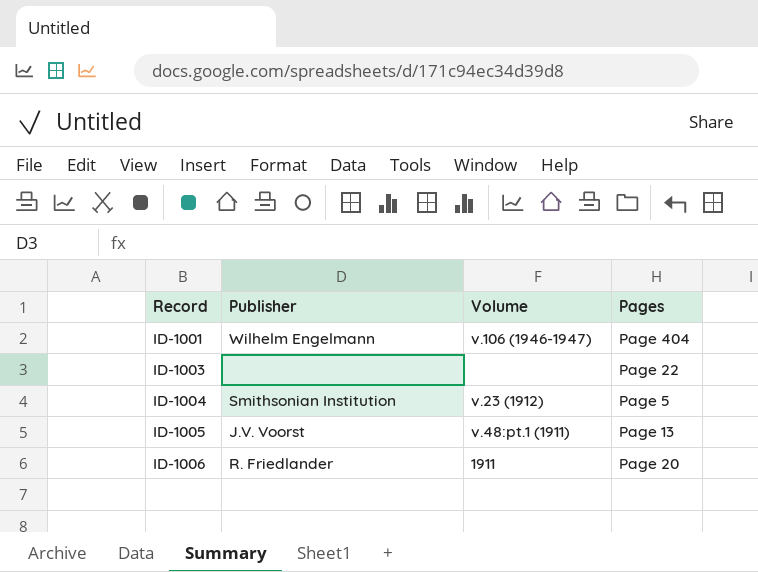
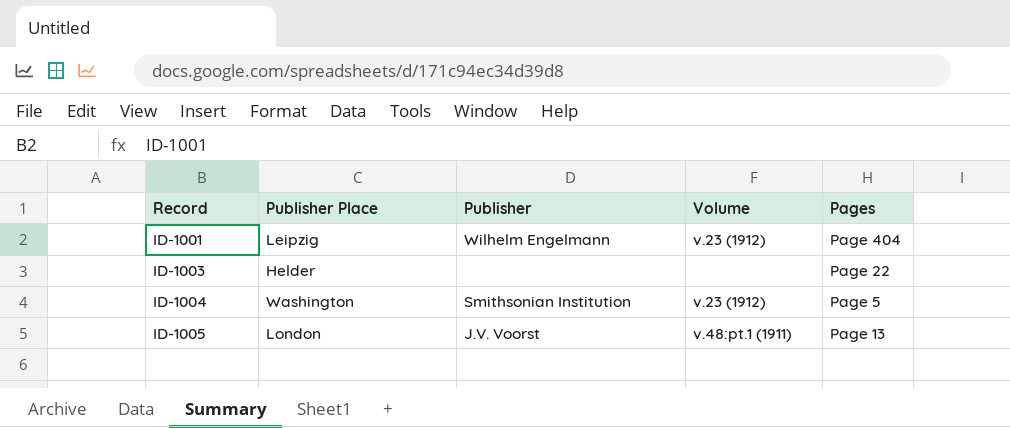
column Publisher Place | position: none -> 2
row ID-1006: R. Friedlander | 1911 | Page 20 -> none
ID-1001 | Volume: v.106 (1946-1947) -> v.23 (1912)

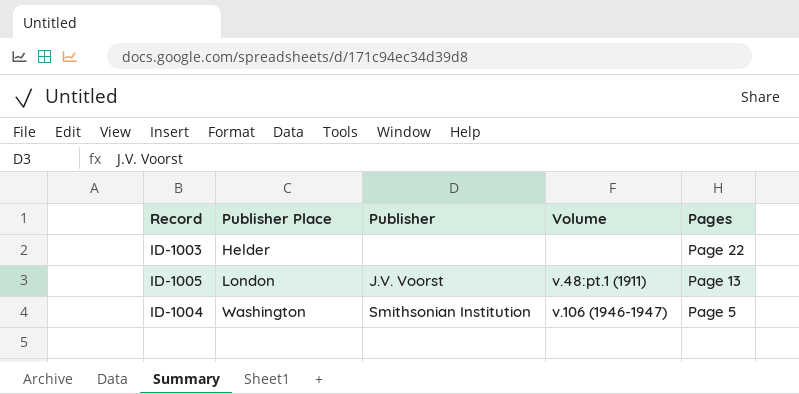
row order: Record ascending -> Publisher Place ascending
row ID-1001: Leipzig | Wilhelm Engelmann | v.23 (1912) | Page 404 -> none
ID-1004 | Volume: v.23 (1912) -> v.106 (1946-1947)

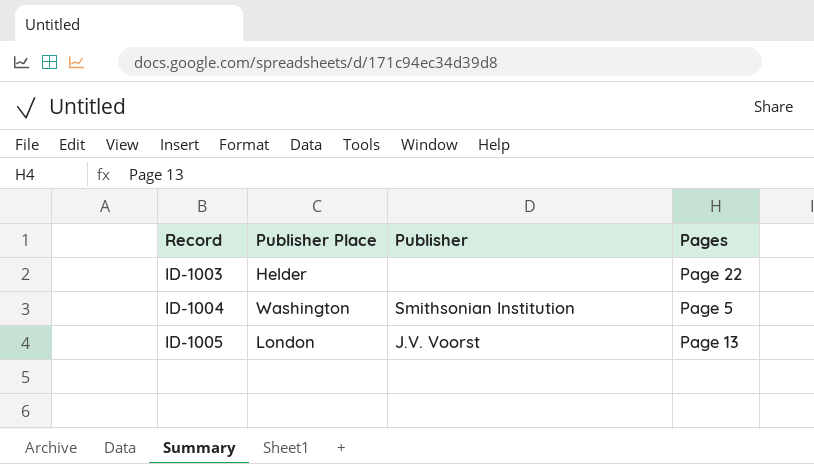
row order: Publisher Place ascending -> Record ascending
column Volume | position: 4 -> none

